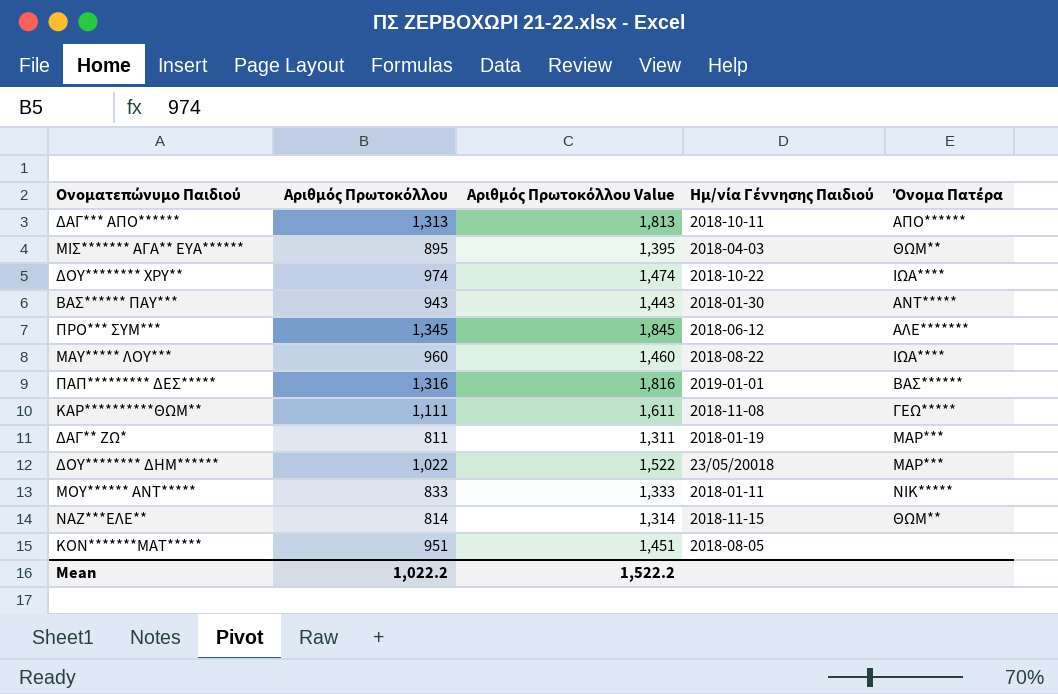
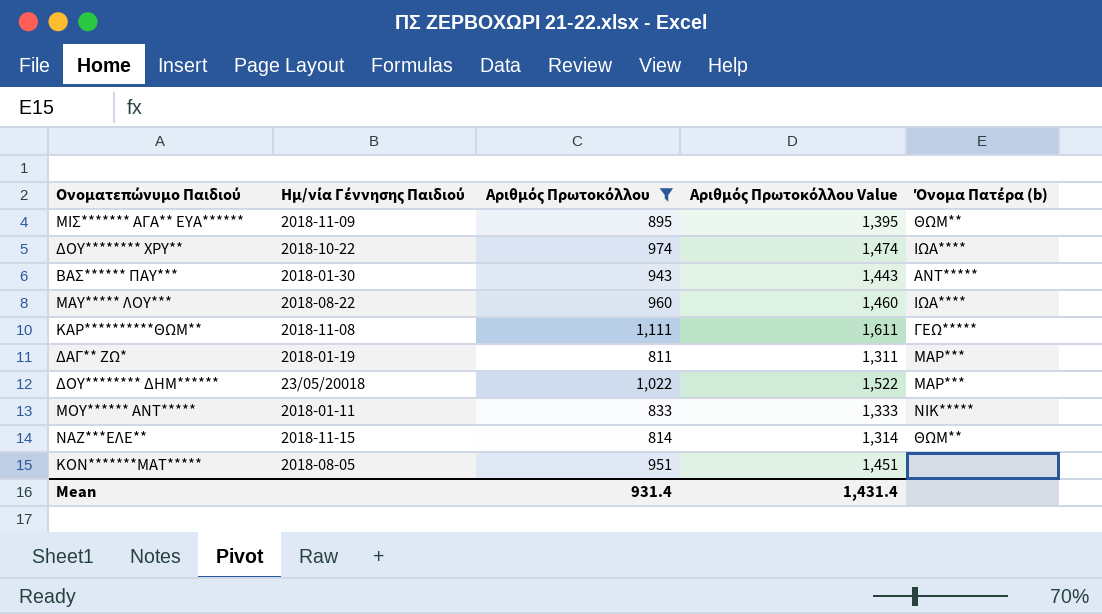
filter: none -> Αριθμός Πρωτοκόλλου <= 1,111
column Ημ/νία Γέννησης Παιδιού | position: 4 -> 2
column name: Όνομα Πατέρα -> Όνομα Πατέρα (b)
ΜΙΣ******* ΑΓΑ** ΕΥΑ****** | Ημ/νία Γέννησης Παιδιού: 2018-04-03 -> 2018-11-09
Mean | Αριθμός Πρωτοκόλλου: 1,022.2 -> 931.4
Mean | Αριθμός Πρωτοκόλλου Value: 1,522.2 -> 1,431.4

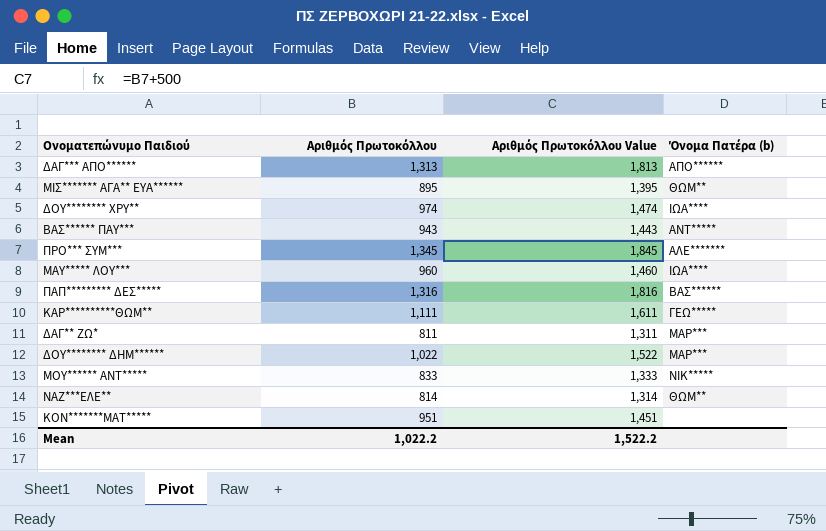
filter: Αριθμός Πρωτοκόλλου <= 1,111 -> none
column Ημ/νία Γέννησης Παιδιού | position: 2 -> none
Mean | Αριθμός Πρωτοκόλλου: 931.4 -> 1,022.2
Mean | Αριθμός Πρωτοκόλλου Value: 1,431.4 -> 1,522.2

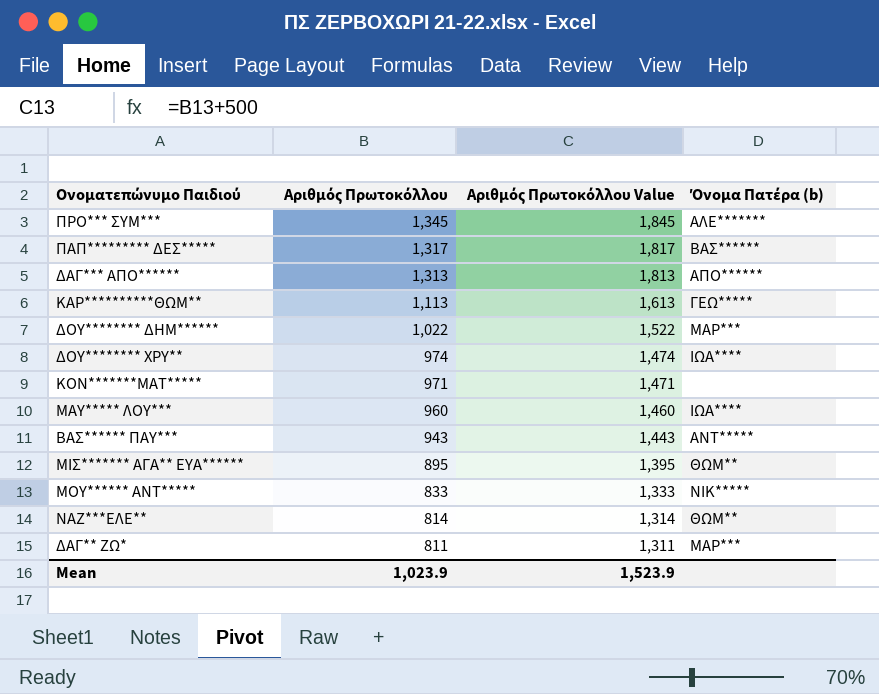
row order: none -> Αριθμός Πρωτοκόλλου descending
ΠΑΠ********* ΔΕΣ***** | Αριθμός Πρωτοκόλλου: 1,316 -> 1,317
ΠΑΠ********* ΔΕΣ***** | Αριθμός Πρωτοκόλλου Value: 1,816 -> 1,817
ΚΑΡ**********ΘΩΜ** | Αριθμός Πρωτοκόλλου: 1,111 -> 1,113
ΚΑΡ**********ΘΩΜ** | Αριθμός Πρωτοκόλλου Value: 1,611 -> 1,613
ΚΟΝ*******ΜΑΤ***** | Αριθμός Πρωτοκόλλου: 951 -> 971
ΚΟΝ*******ΜΑΤ***** | Αριθμός Πρωτοκόλλου Value: 1,451 -> 1,471
Mean | Αριθμός Πρωτοκόλλου: 1,022.2 -> 1,023.9
Mean | Αριθμός Πρωτοκόλλου Value: 1,522.2 -> 1,523.9

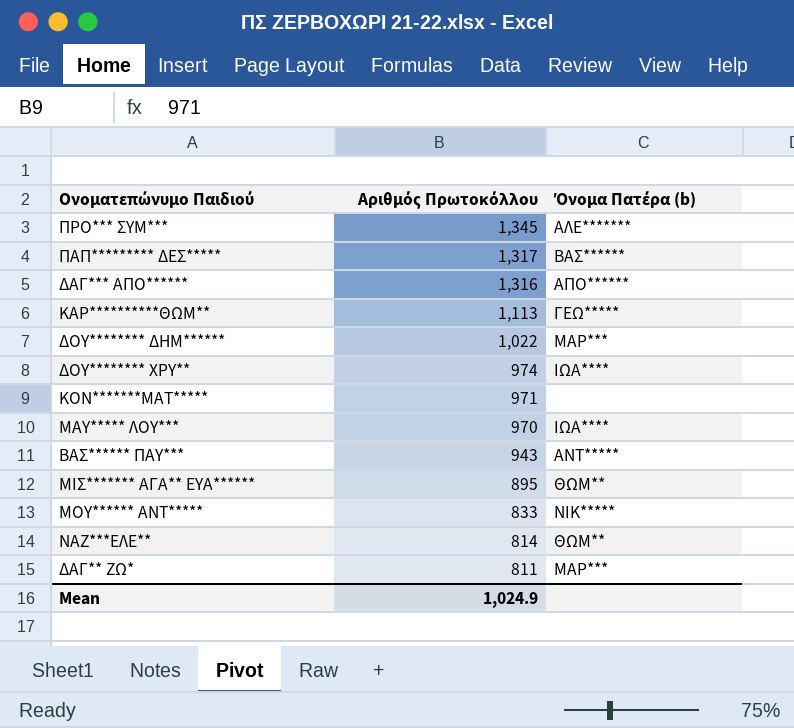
column Αριθμός Πρωτοκόλλου Value | formula: [Αριθμός Πρωτοκόλλου] + 500 -> none
ΔΑΓ*** ΑΠΟ****** | Αριθμός Πρωτοκόλλου: 1,313 -> 1,316
ΜΑΥ***** ΛΟΥ*** | Αριθμός Πρωτοκόλλου: 960 -> 970
Mean | Αριθμός Πρωτοκόλλου: 1,023.9 -> 1,024.9

